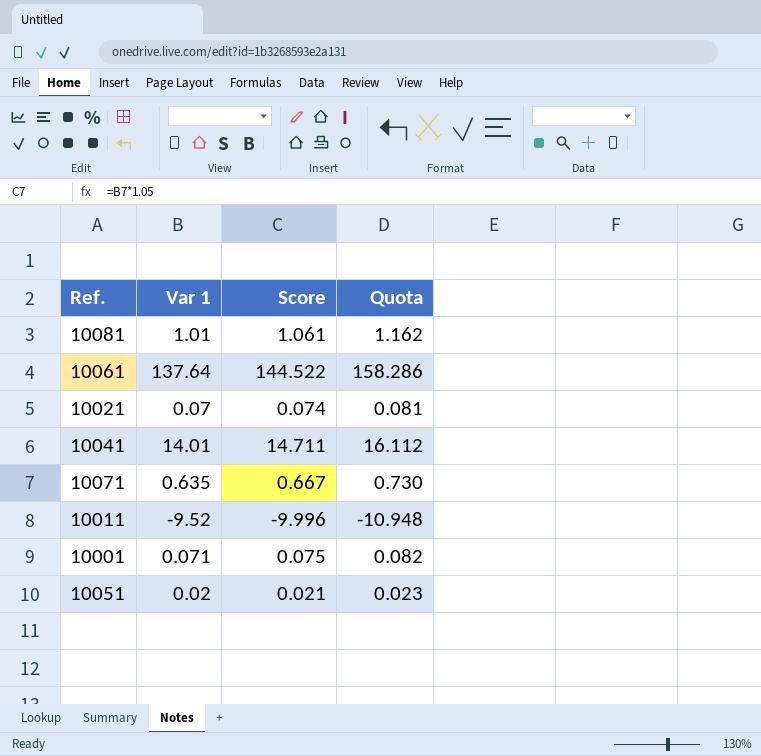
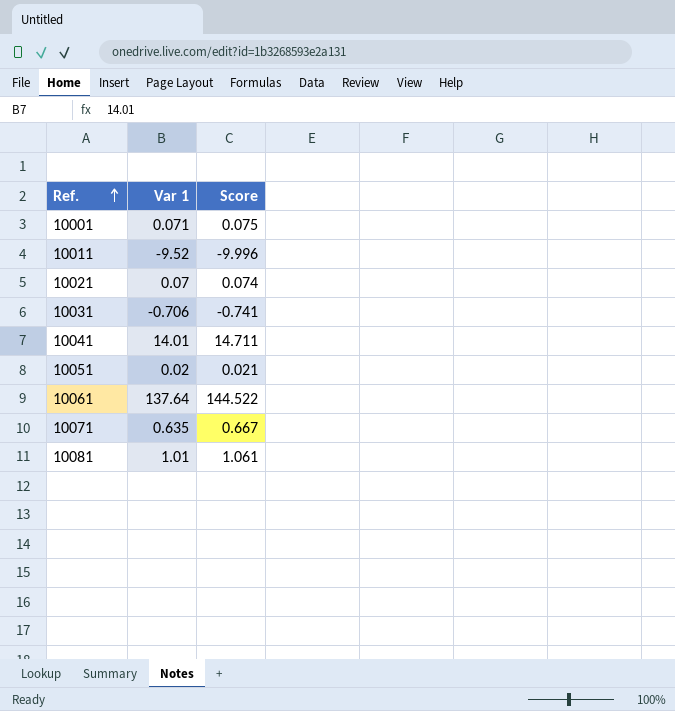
row order: none -> Ref. ascending
column Quota | formula: [Var 1] * 1.15 -> none
row 10031: none -> -0.706 | -0.741

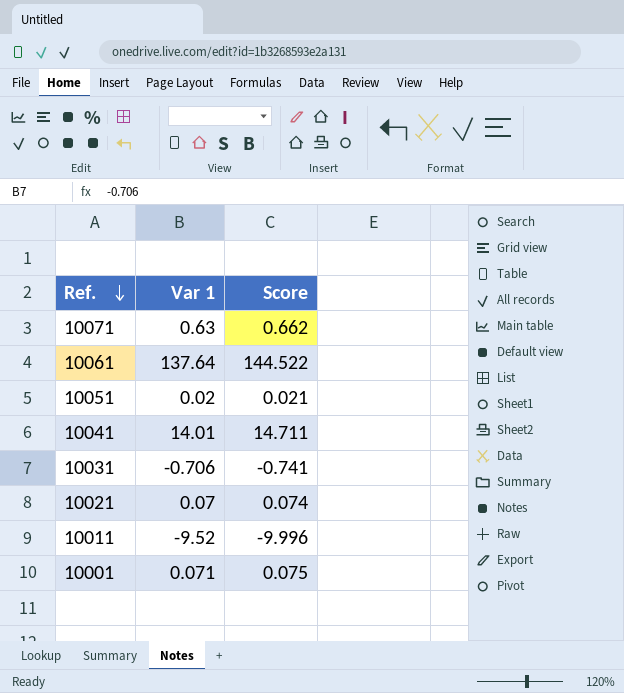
row order: Ref. ascending -> Ref. descending
row 10081: 1.01 | 1.061 -> none
10071 | Var 1: 0.635 -> 0.63
10071 | Score: 0.667 -> 0.662

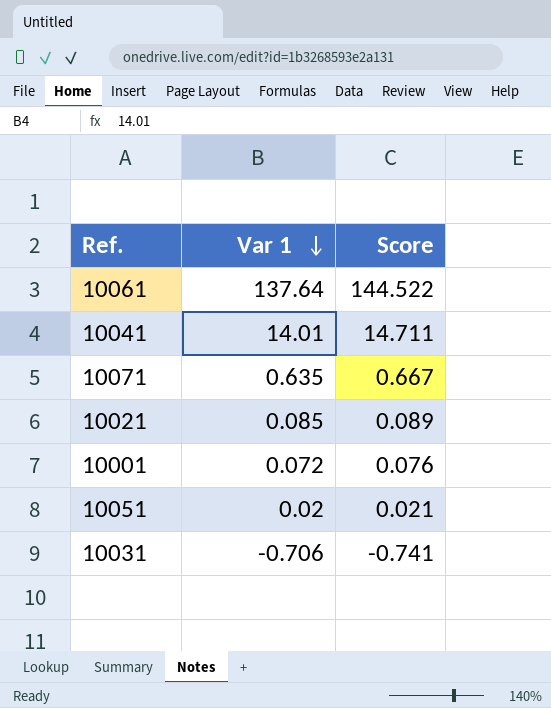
row order: Ref. descending -> Var 1 descending
row 10011: -9.52 | -9.996 -> none
10071 | Var 1: 0.63 -> 0.635
10071 | Score: 0.662 -> 0.667
10021 | Var 1: 0.07 -> 0.085
10021 | Score: 0.074 -> 0.089
10001 | Var 1: 0.071 -> 0.072
10001 | Score: 0.075 -> 0.076

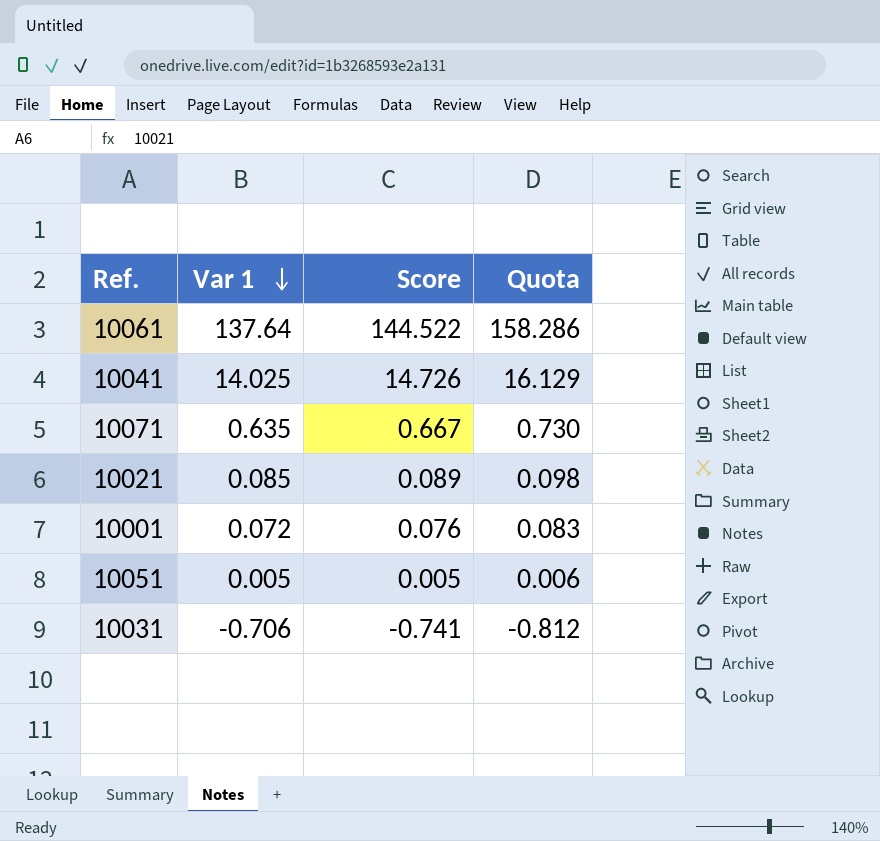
column Quota | formula: none -> [Var 1] * 1.15
10041 | Var 1: 14.01 -> 14.025
10041 | Score: 14.711 -> 14.726
10051 | Var 1: 0.02 -> 0.005
10051 | Score: 0.021 -> 0.005

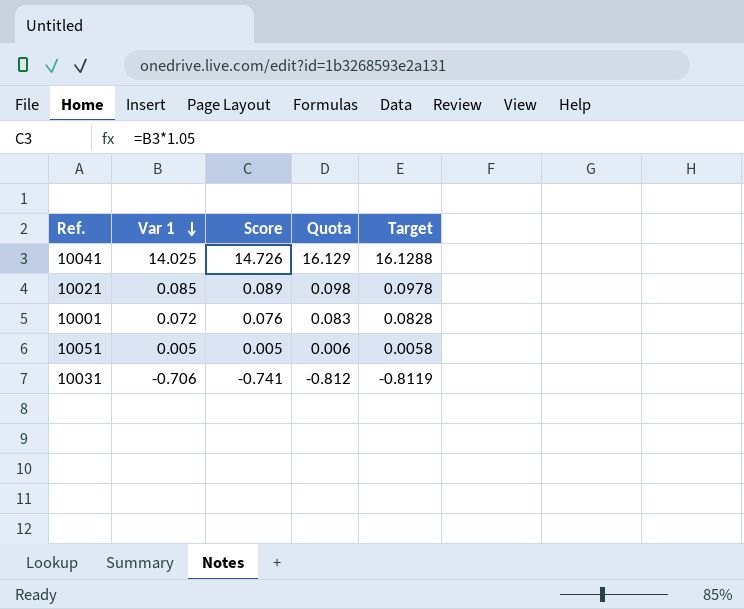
column Target | formula: none -> [Var 1] * 1.15
row 10061: 137.64 | 144.522 | 158.286 -> none
row 10071: 0.635 | 0.667 | 0.730 -> none

